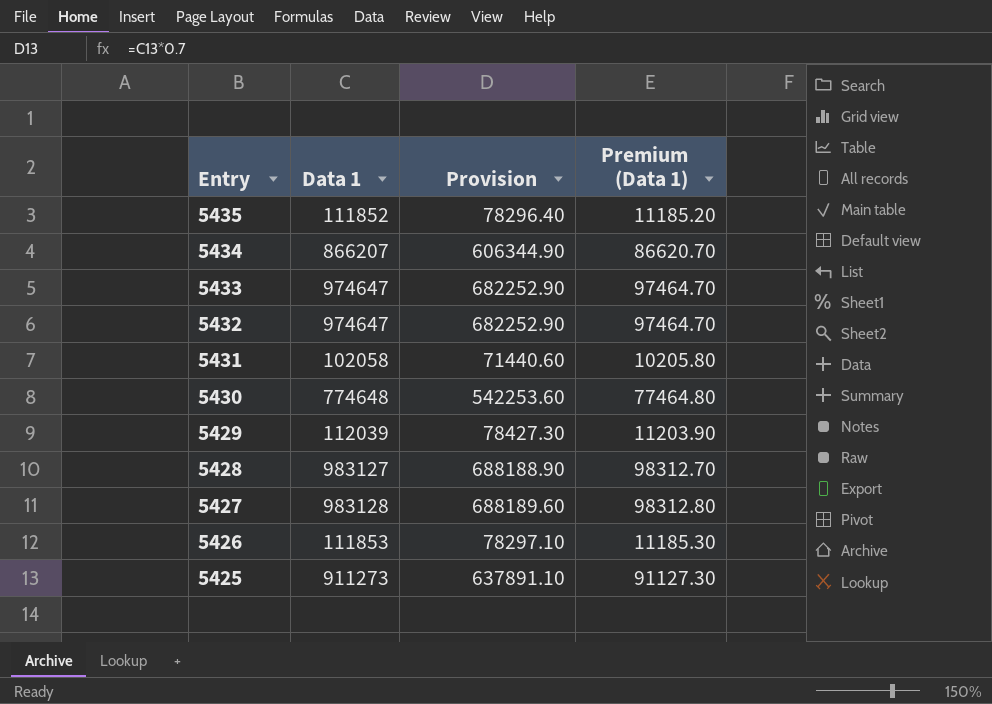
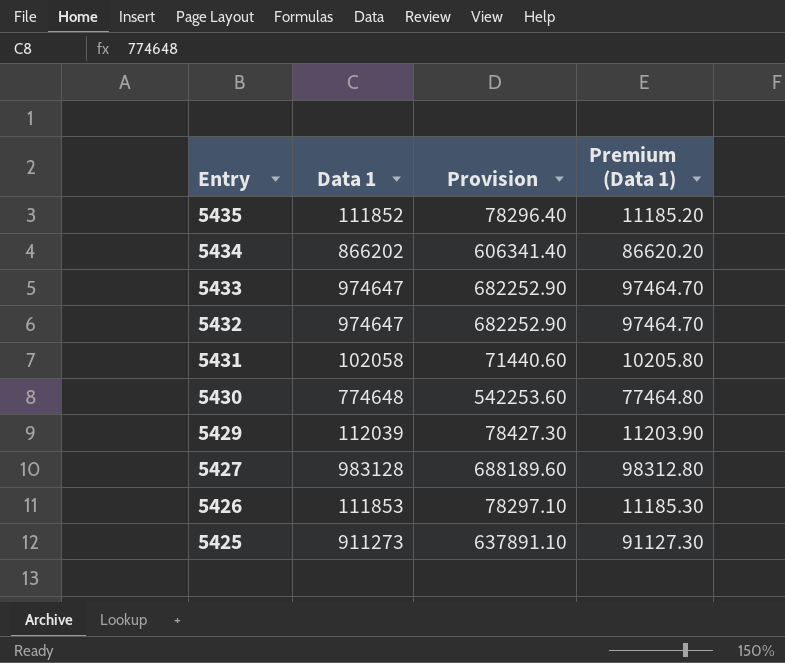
row 5428: 983127 | 688188.90 | 98312.70 -> none
5434 | Data 1: 866207 -> 866202
5434 | Provision: 606344.90 -> 606341.40
5434 | Premium (Data 1): 86620.70 -> 86620.20

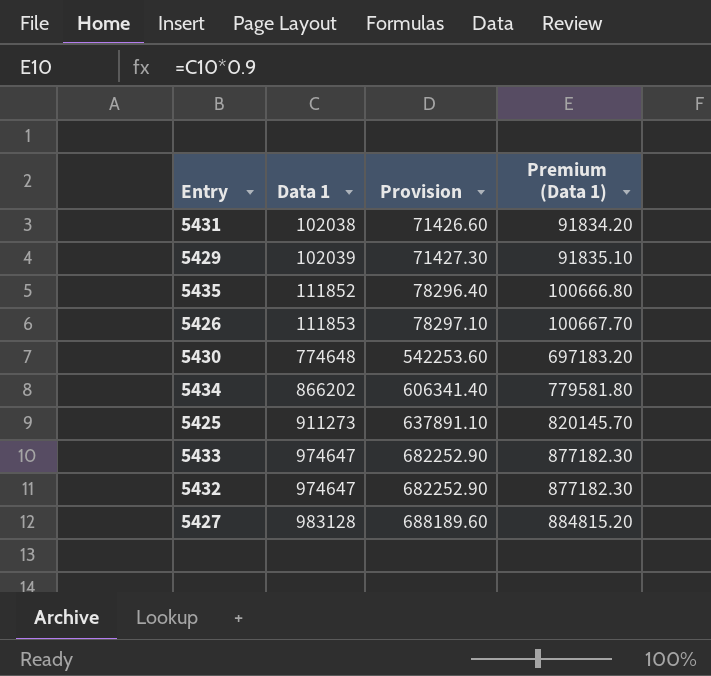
row order: Entry descending -> Data 1 ascending
column Premium (Data 1) | formula: [Data 1] * 0.1 -> [Data 1] * 0.9
5431 | Data 1: 102058 -> 102038
5431 | Provision: 71440.60 -> 71426.60
5429 | Data 1: 112039 -> 102039
5429 | Provision: 78427.30 -> 71427.30

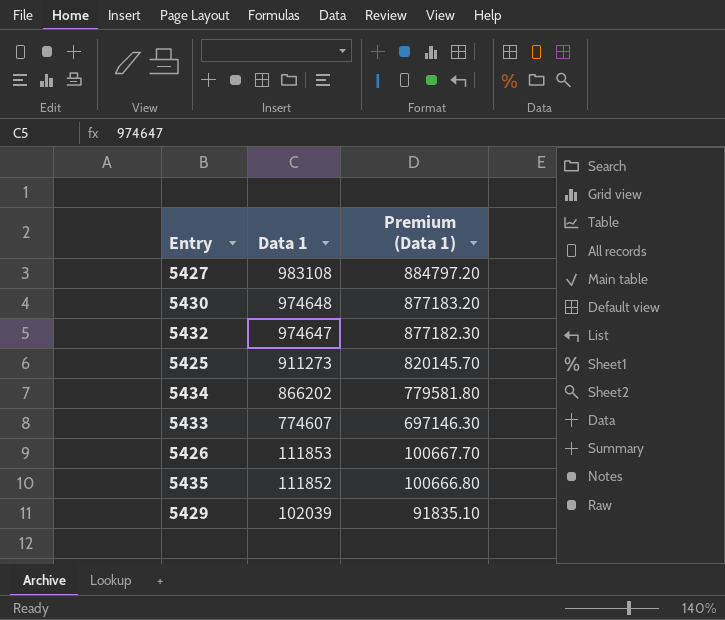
row order: Data 1 ascending -> Data 1 descending
column Provision | formula: [Data 1] * 0.7 -> none
row 5431: 102038 | 71426.60 | 91834.20 -> none
5427 | Data 1: 983128 -> 983108
5427 | Premium (Data 1): 884815.20 -> 884797.20
5430 | Data 1: 774648 -> 974648
5430 | Premium (Data 1): 697183.20 -> 877183.20
5433 | Data 1: 974647 -> 774607
5433 | Premium (Data 1): 877182.30 -> 697146.30

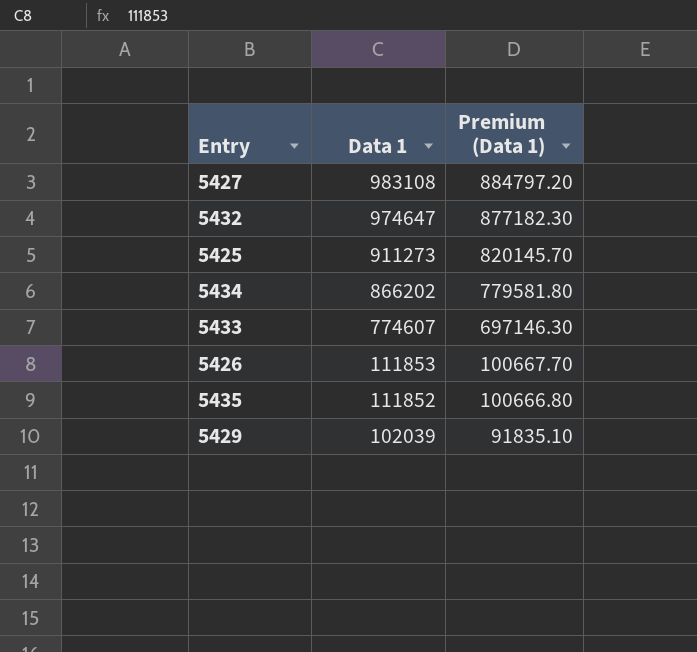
row 5430: 974648 | 877183.20 -> none

